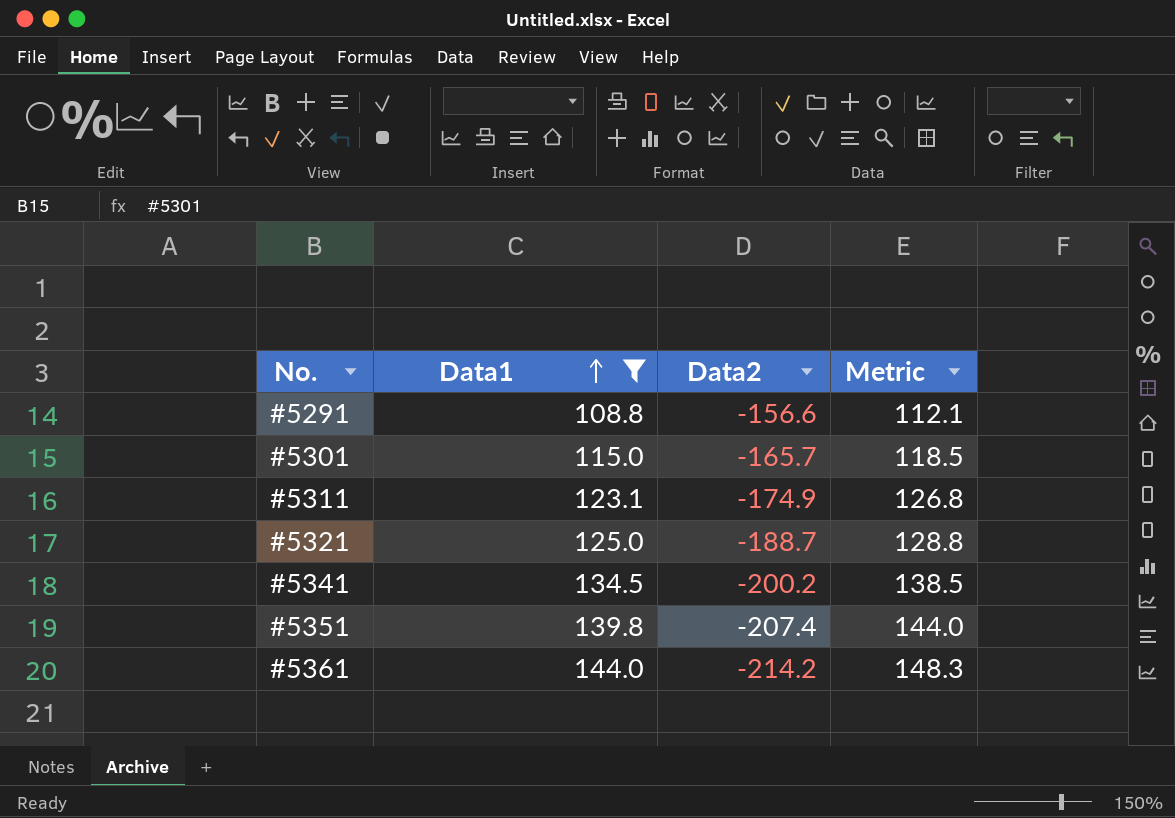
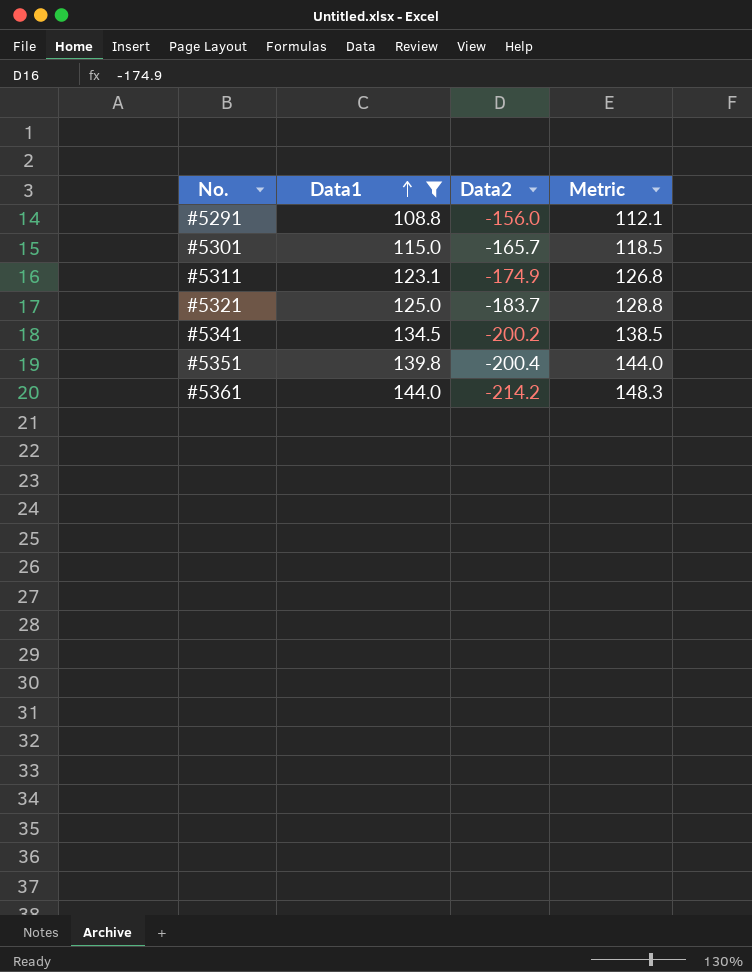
#5291 | Data2: -156.6 -> -156.0
#5321 | Data2: -188.7 -> -183.7
#5351 | Data2: -207.4 -> -200.4

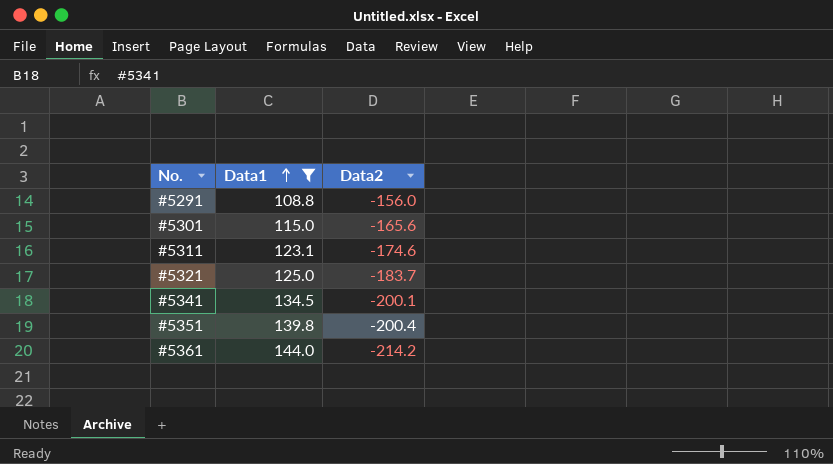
column Metric | formula: [Data1] * 1.03 -> none
#5301 | Data2: -165.7 -> -165.6
#5311 | Data2: -174.9 -> -174.6
#5341 | Data2: -200.2 -> -200.1

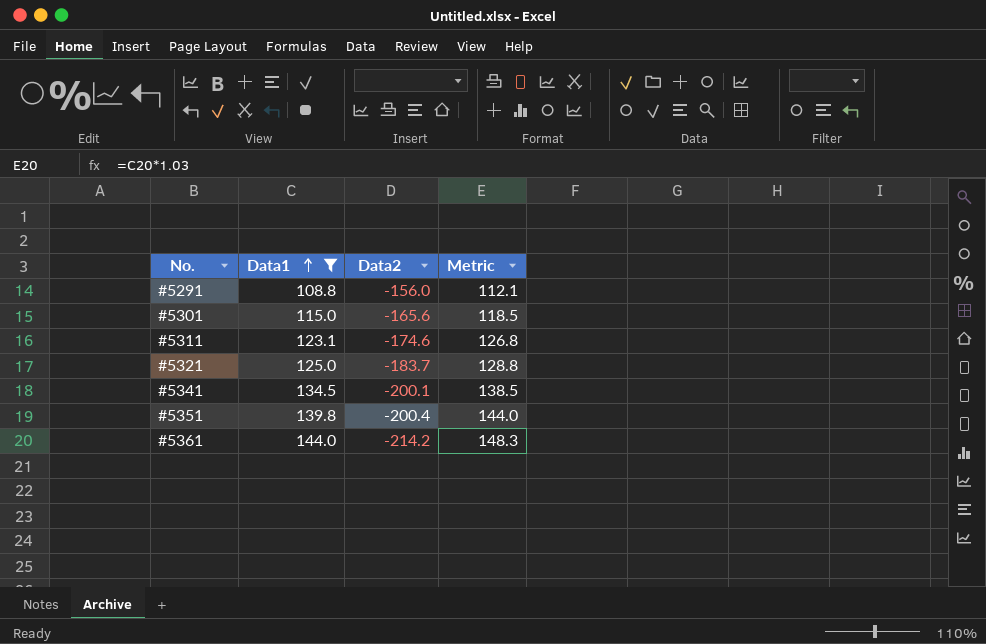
column Metric | formula: none -> [Data1] * 1.03

